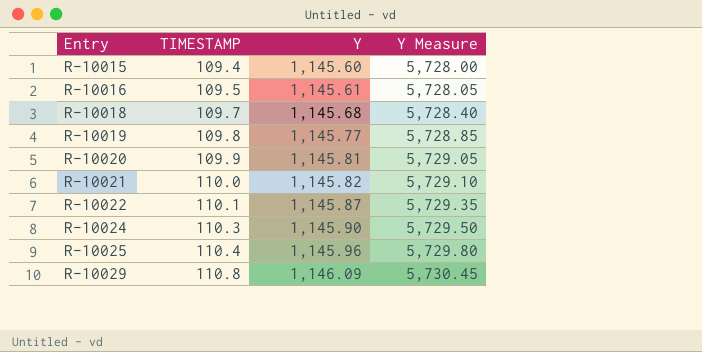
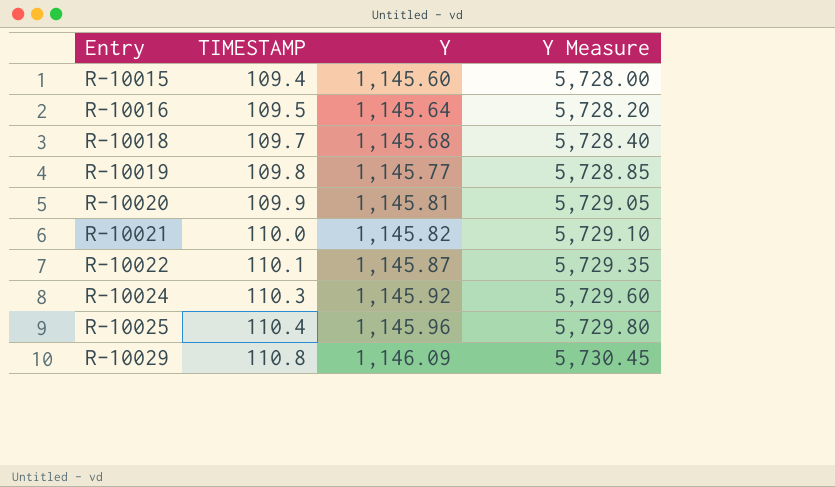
R-10016 | Y: 1,145.61 -> 1,145.64
R-10016 | Y Measure: 5,728.05 -> 5,728.20
R-10024 | Y: 1,145.90 -> 1,145.92
R-10024 | Y Measure: 5,729.50 -> 5,729.60

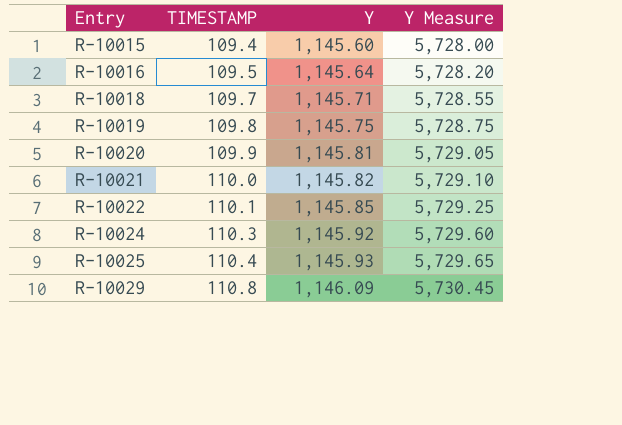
R-10018 | Y: 1,145.68 -> 1,145.71
R-10018 | Y Measure: 5,728.40 -> 5,728.55
R-10019 | Y: 1,145.77 -> 1,145.75
R-10019 | Y Measure: 5,728.85 -> 5,728.75
R-10022 | Y: 1,145.87 -> 1,145.85
R-10022 | Y Measure: 5,729.35 -> 5,729.25
R-10025 | Y: 1,145.96 -> 1,145.93
R-10025 | Y Measure: 5,729.80 -> 5,729.65

